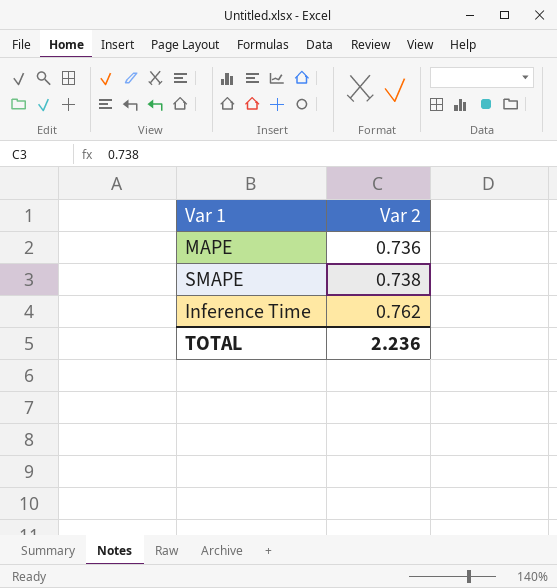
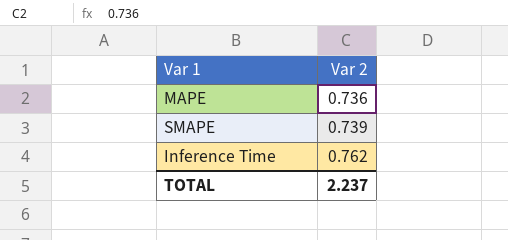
SMAPE | Var 2: 0.738 -> 0.739
TOTAL | Var 2: 2.236 -> 2.237

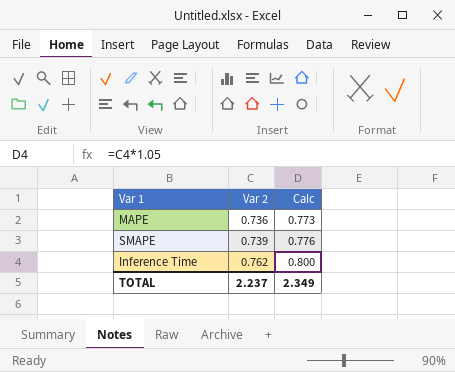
column Calc | formula: none -> [Var 2] * 1.05

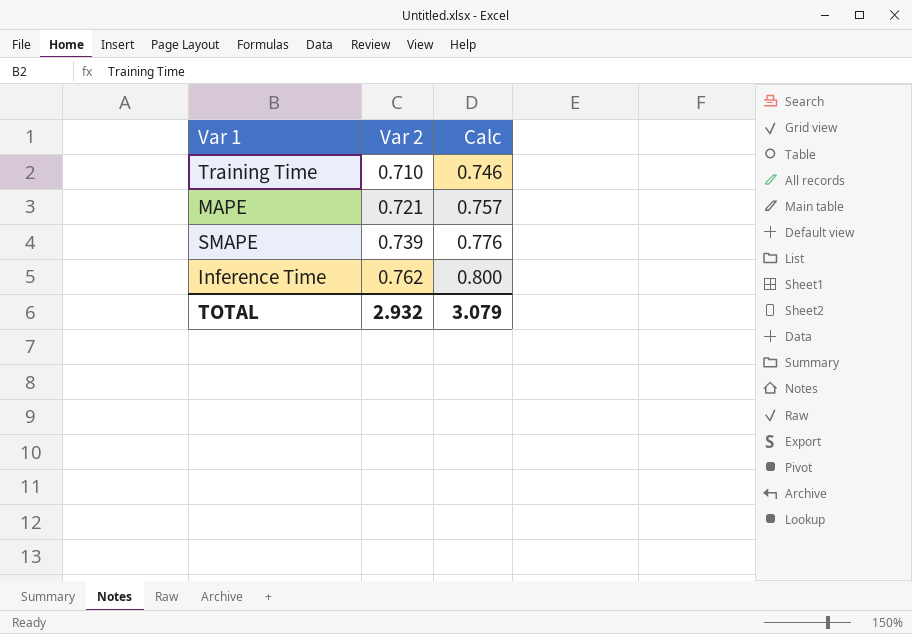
row Training Time: none -> 0.710 | 0.746
MAPE | Var 2: 0.736 -> 0.721
MAPE | Calc: 0.773 -> 0.757
TOTAL | Var 2: 2.237 -> 2.932
TOTAL | Calc: 2.349 -> 3.079

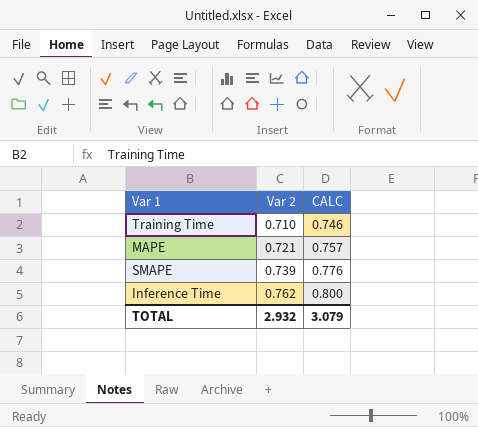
column name: Calc -> CALC

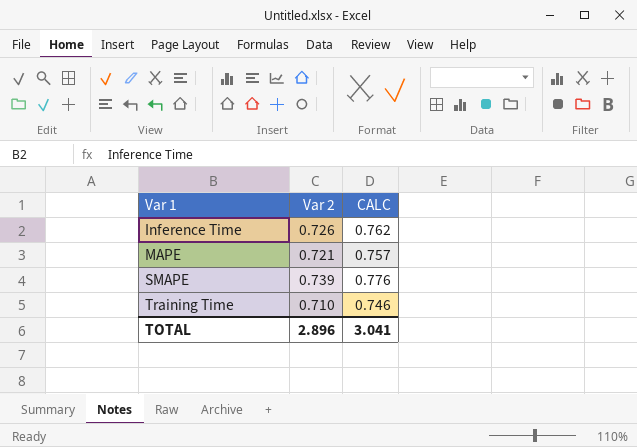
row order: Var 2 ascending -> Var 1 ascending
Inference Time | Var 2: 0.762 -> 0.726
Inference Time | CALC: 0.800 -> 0.762
TOTAL | Var 2: 2.932 -> 2.896
TOTAL | CALC: 3.079 -> 3.041

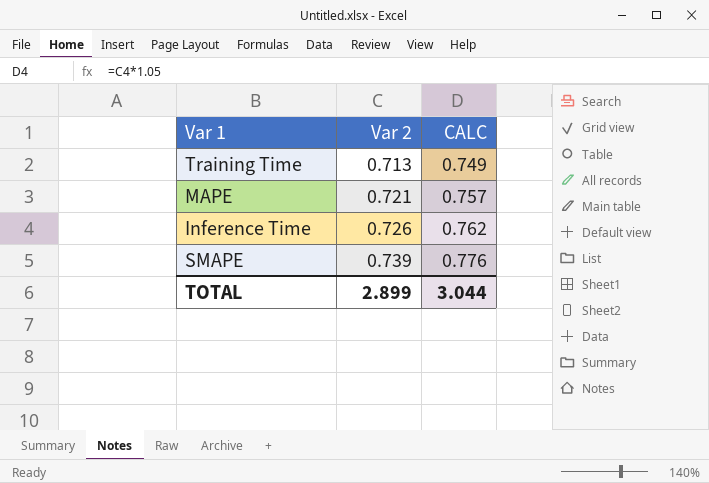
row order: Var 1 ascending -> Var 2 ascending
Training Time | Var 2: 0.710 -> 0.713
Training Time | CALC: 0.746 -> 0.749
TOTAL | Var 2: 2.896 -> 2.899
TOTAL | CALC: 3.041 -> 3.044

